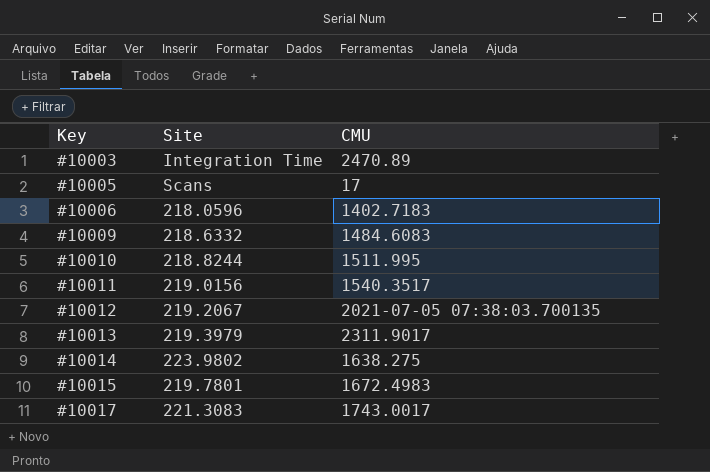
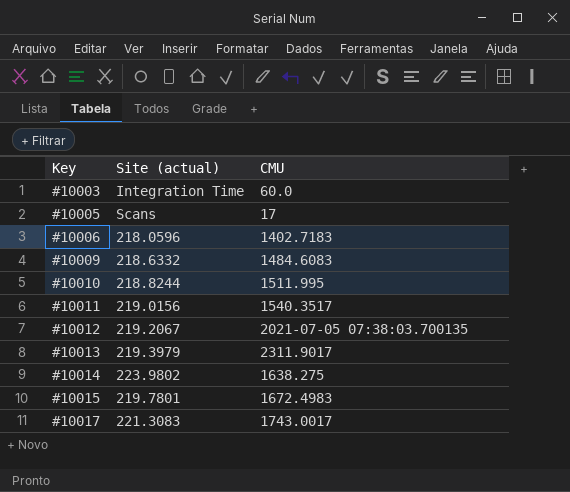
column name: Site -> Site (actual)
#10003 | CMU: 2470.89 -> 60.0

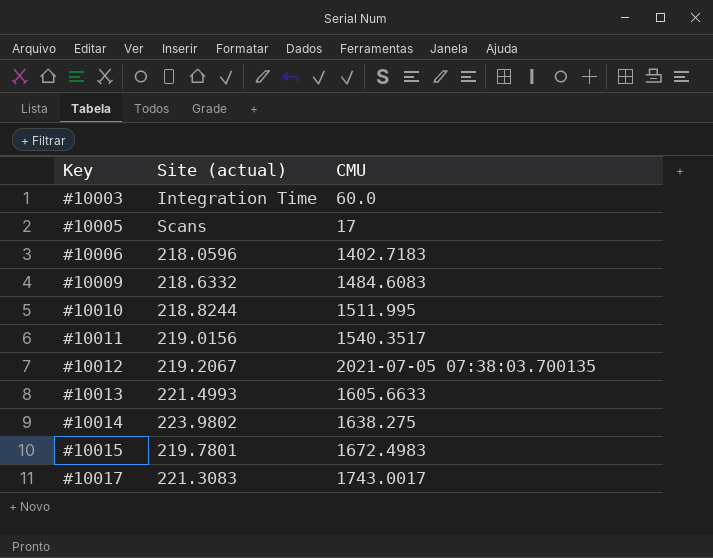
#10013 | Site (actual): 219.3979 -> 221.4993
#10013 | CMU: 2311.9017 -> 1605.6633

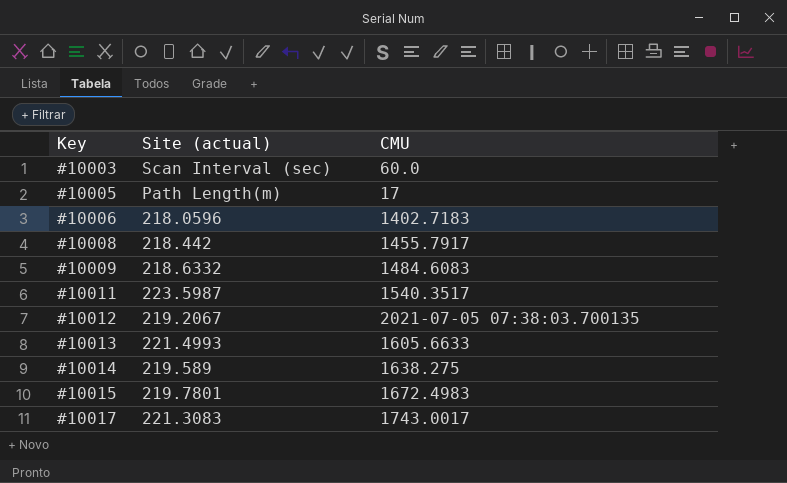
row #10010: 218.8244 | 1511.995 -> none
#10003 | Site (actual): Integration Time -> Scan Interval (sec)
#10005 | Site (actual): Scans -> Path Length(m)
row #10008: none -> 218.442 | 1455.7917
#10011 | Site (actual): 219.0156 -> 223.5987
#10014 | Site (actual): 223.9802 -> 219.589

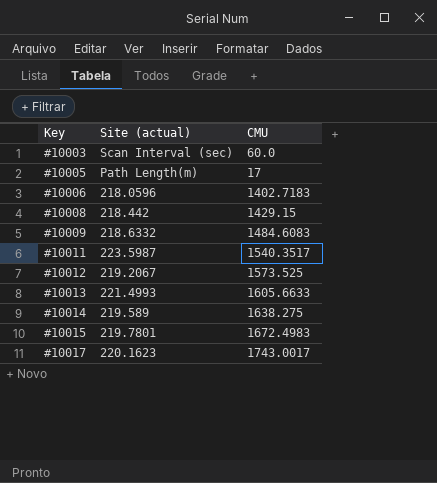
#10008 | CMU: 1455.7917 -> 1429.15
#10012 | CMU: 2021-07-05 07:38:03.700135 -> 1573.525
#10017 | Site (actual): 221.3083 -> 220.1623

